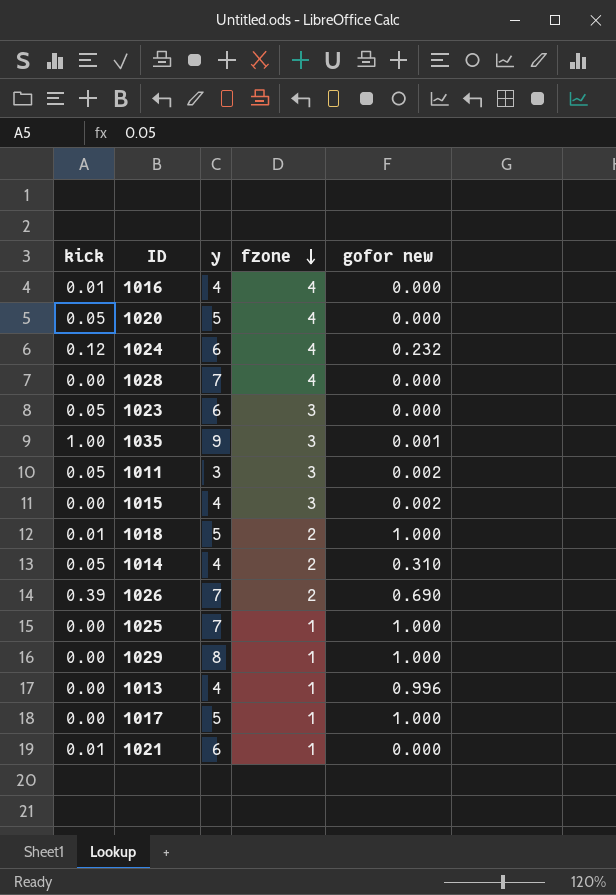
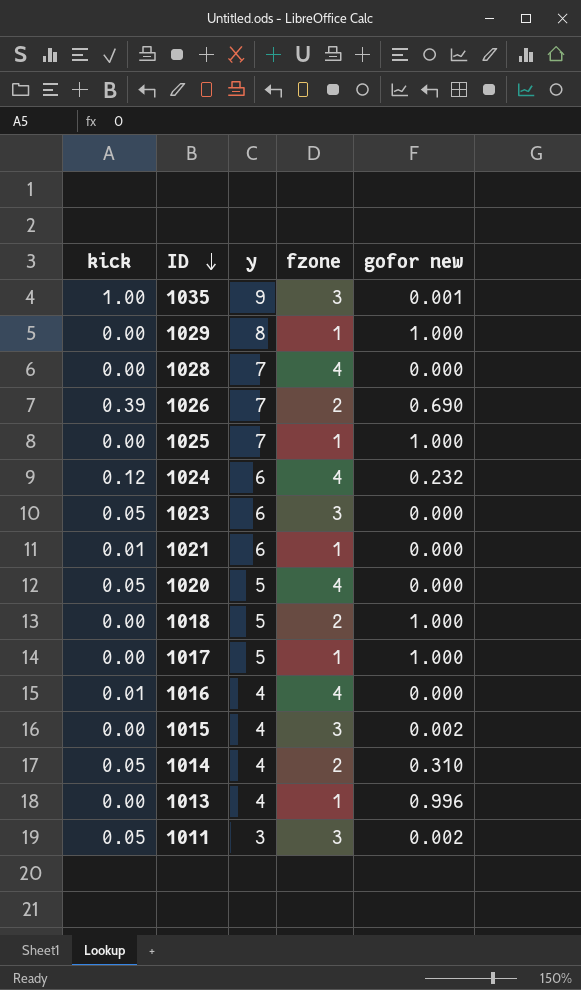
row order: fzone descending -> ID descending
1018 | kick: 0.01 -> 0.00

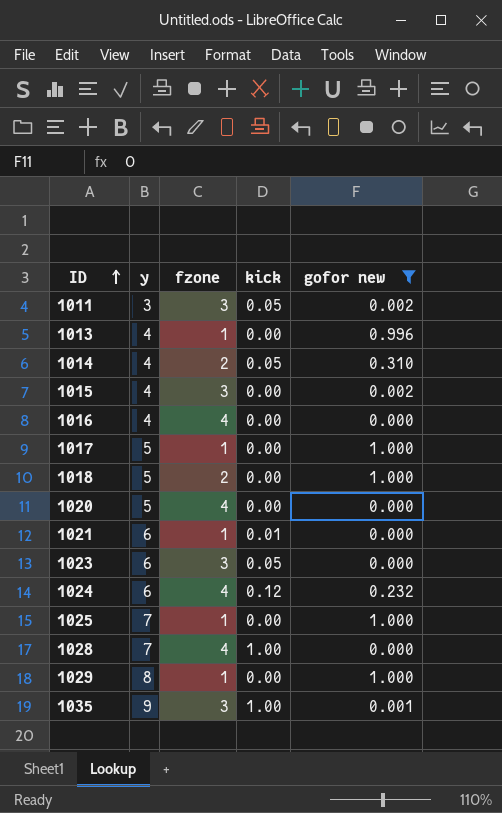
filter: none -> gofor new != 0.690
row order: ID descending -> ID ascending
column kick | position: 1 -> 4
1016 | kick: 0.01 -> 0.00
1020 | kick: 0.05 -> 0.00
1028 | kick: 0.00 -> 1.00

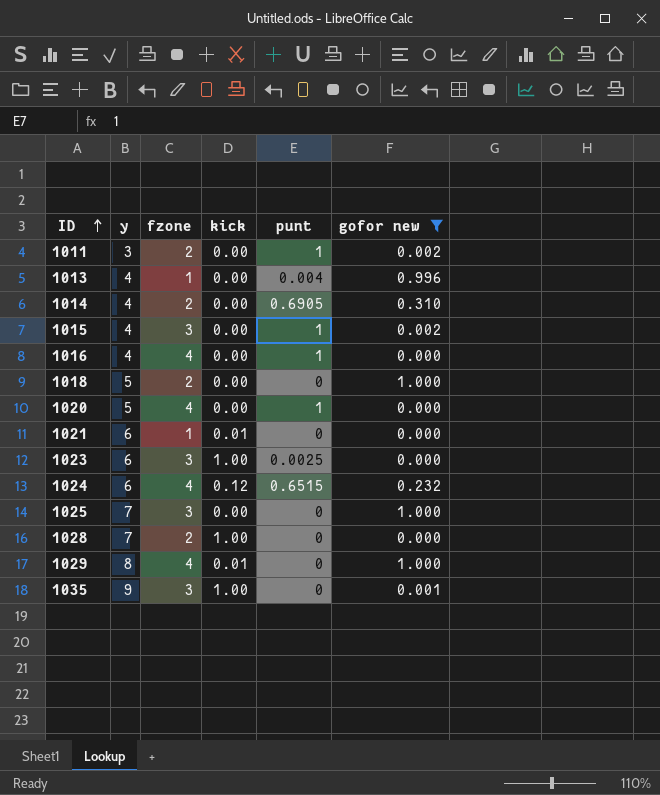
column punt | position: none -> 5
row 1017: 5 | 1 | 0.00 | 1.000 -> none
1011 | fzone: 3 -> 2
1011 | kick: 0.05 -> 0.00
1014 | kick: 0.05 -> 0.00
1023 | kick: 0.05 -> 1.00
1025 | fzone: 1 -> 3
1028 | fzone: 4 -> 2
1029 | fzone: 1 -> 4
1029 | kick: 0.00 -> 0.01

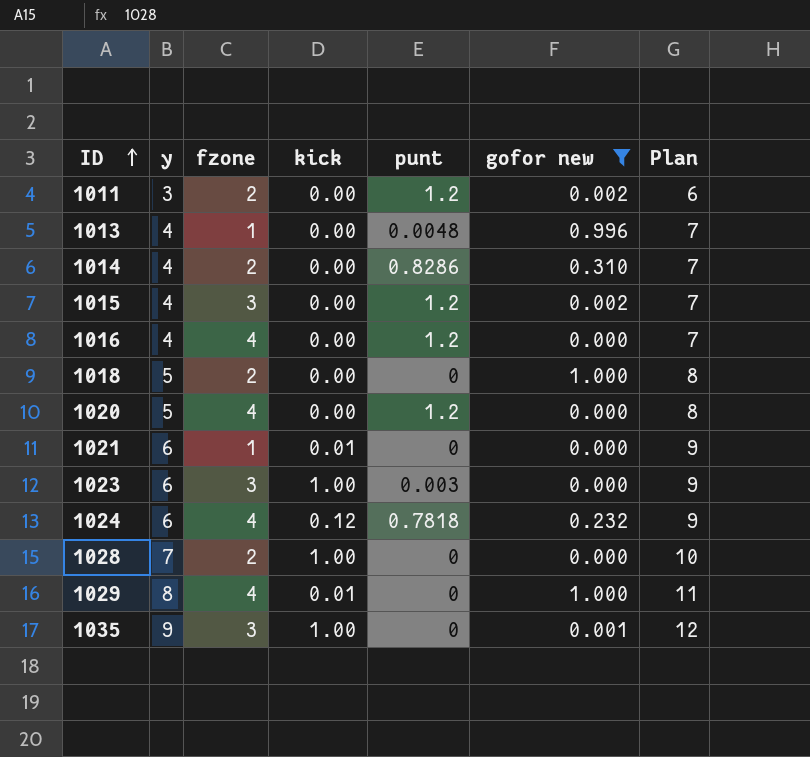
column Plan | formula: none -> [y] + 3
row 1025: 7 | 3 | 0.00 | 0 | 1.000 -> none
1011 | punt: 1 -> 1.2
1013 | punt: 0.004 -> 0.0048
1014 | punt: 0.6905 -> 0.8286
1015 | punt: 1 -> 1.2
1016 | punt: 1 -> 1.2
1020 | punt: 1 -> 1.2
1023 | punt: 0.0025 -> 0.003
1024 | punt: 0.6515 -> 0.7818

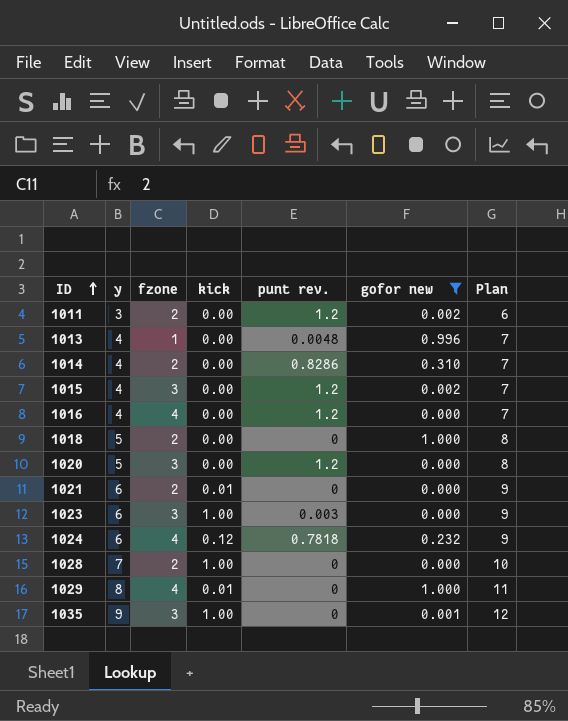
column name: punt -> punt rev.
1020 | fzone: 4 -> 3
1021 | fzone: 1 -> 2

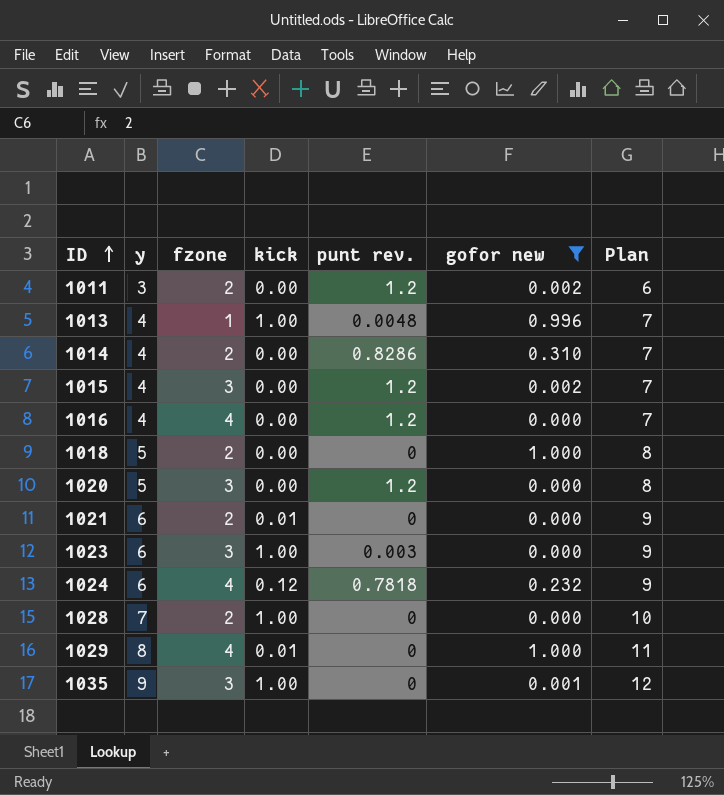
1013 | kick: 0.00 -> 1.00

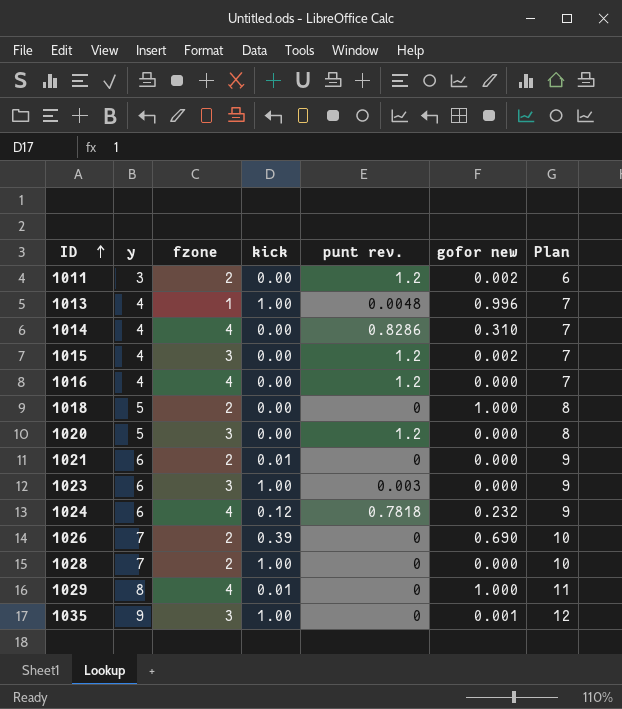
filter: gofor new != 0.690 -> none
1014 | fzone: 2 -> 4

